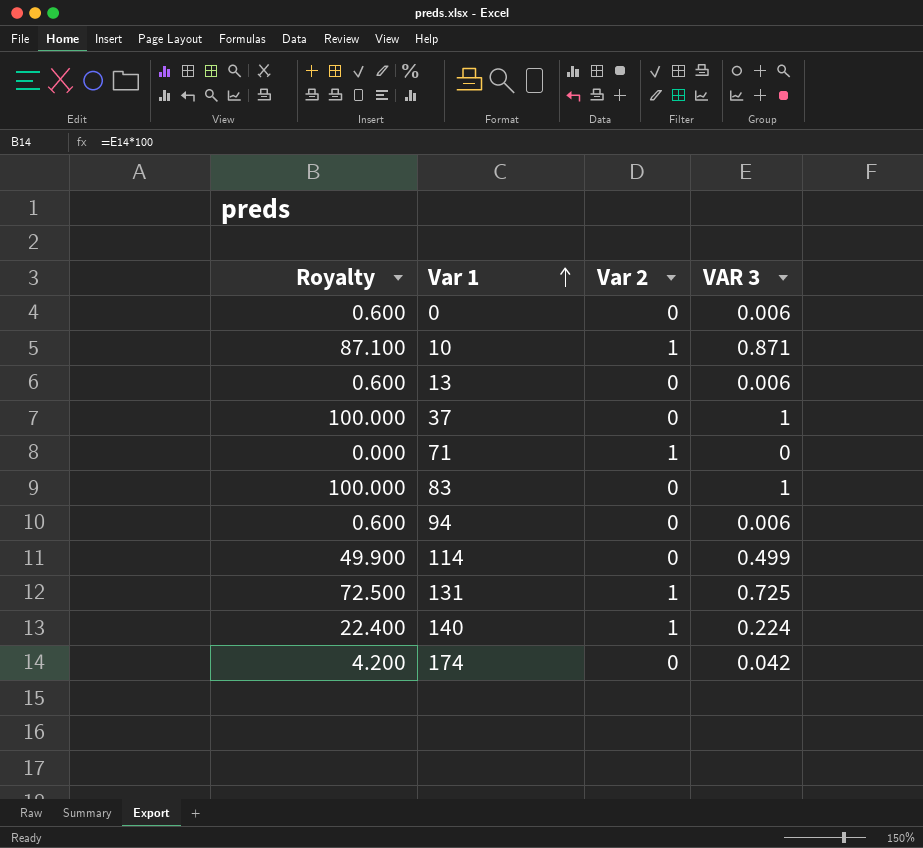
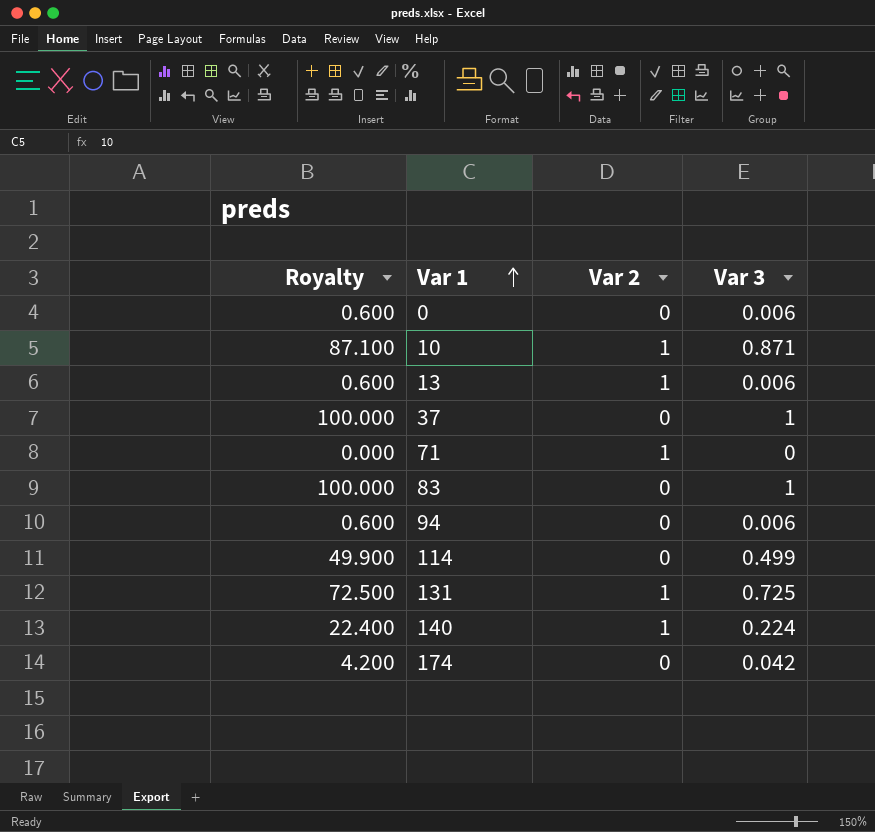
column name: VAR 3 -> Var 3
13 | Var 2: 0 -> 1

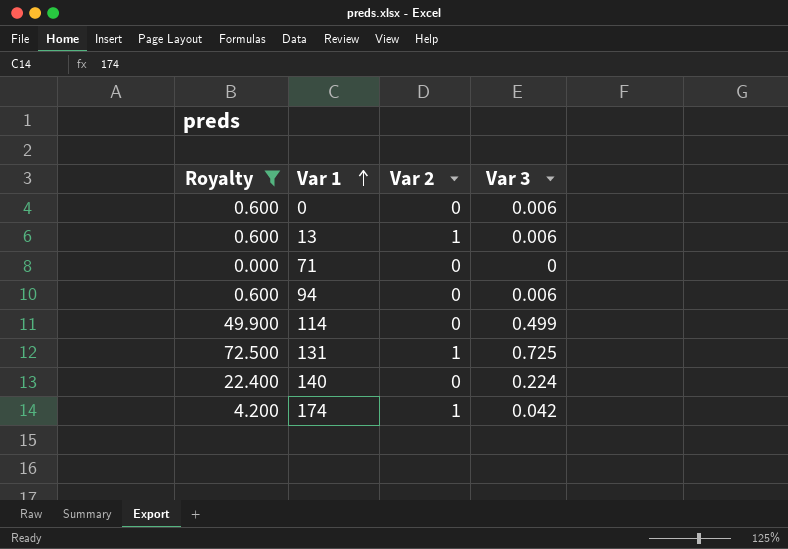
filter: none -> Royalty <= 72.500
71 | Var 2: 1 -> 0
140 | Var 2: 1 -> 0
174 | Var 2: 0 -> 1

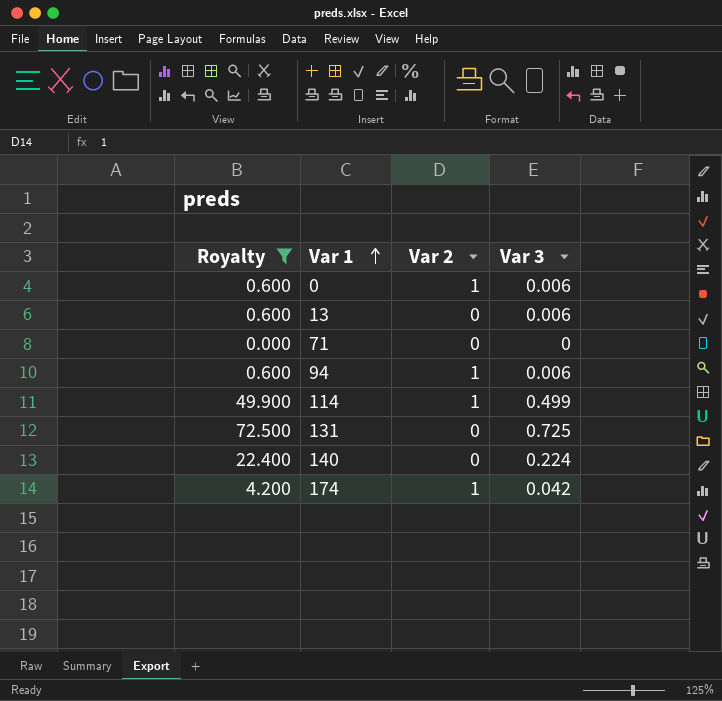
0 | Var 2: 0 -> 1
13 | Var 2: 1 -> 0
94 | Var 2: 0 -> 1
114 | Var 2: 0 -> 1
131 | Var 2: 1 -> 0

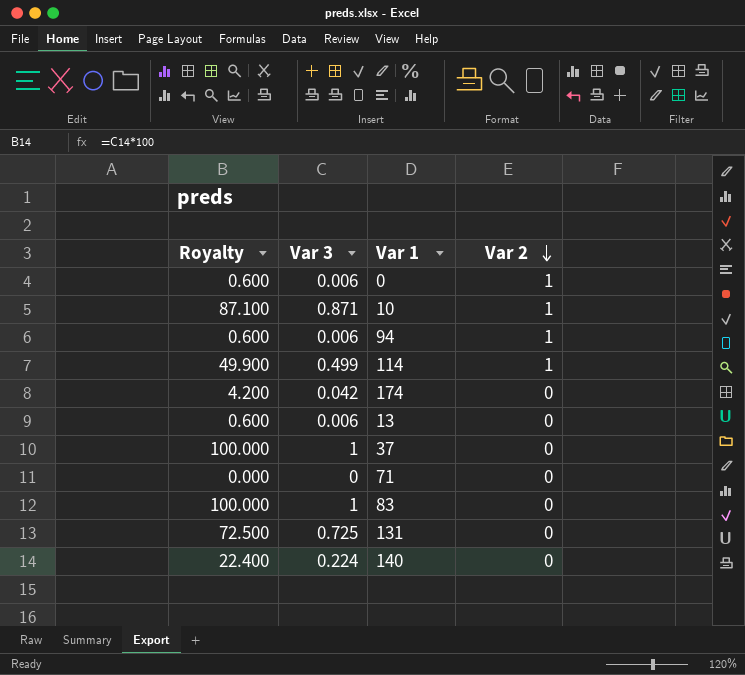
filter: Royalty <= 72.500 -> none
row order: Var 1 ascending -> Var 2 descending
column Var 3 | position: 4 -> 2
174 | Var 2: 1 -> 0

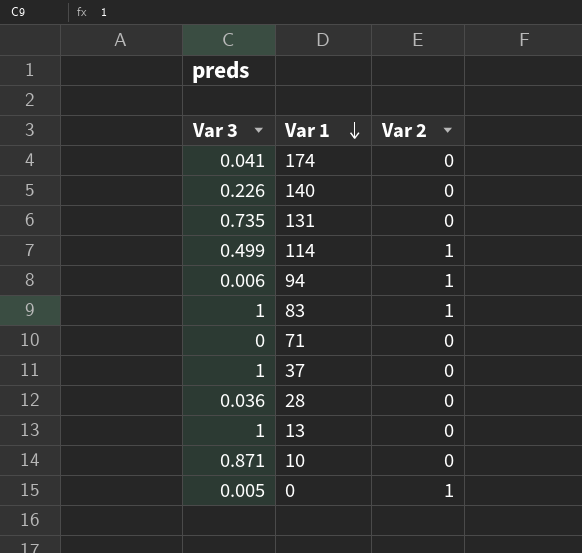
row order: Var 2 descending -> Var 1 descending
column Royalty | formula: [Var 3] * 100 -> none
174 | Var 3: 0.042 -> 0.041
140 | Var 3: 0.224 -> 0.226
131 | Var 3: 0.725 -> 0.735
83 | Var 2: 0 -> 1
row 28: none -> 0.036 | 0
13 | Var 3: 0.006 -> 1
10 | Var 2: 1 -> 0
0 | Var 3: 0.006 -> 0.005

